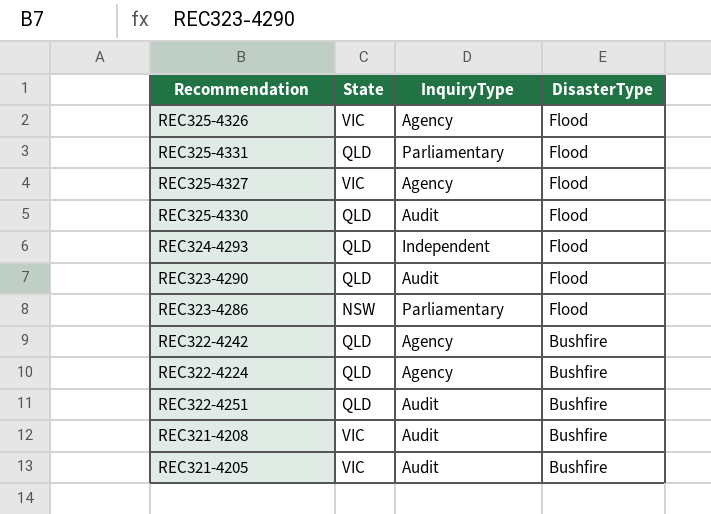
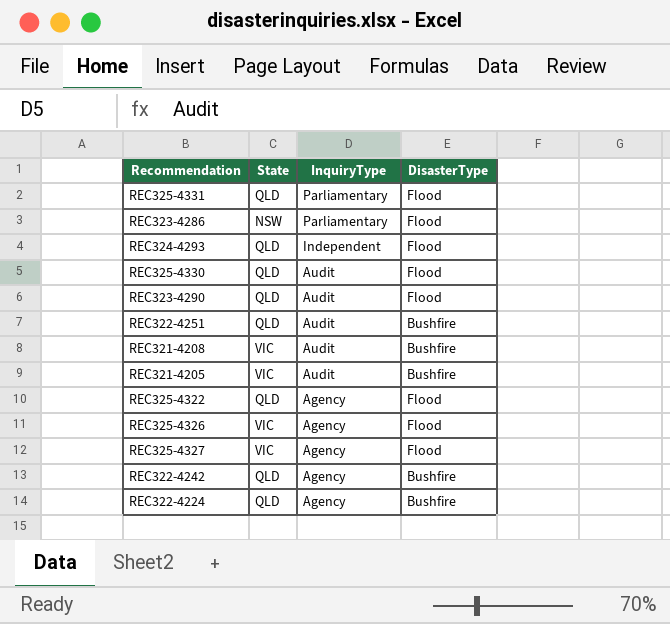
row order: DisasterType descending -> InquiryType descending
row REC325-4322: none -> QLD | Agency | Flood

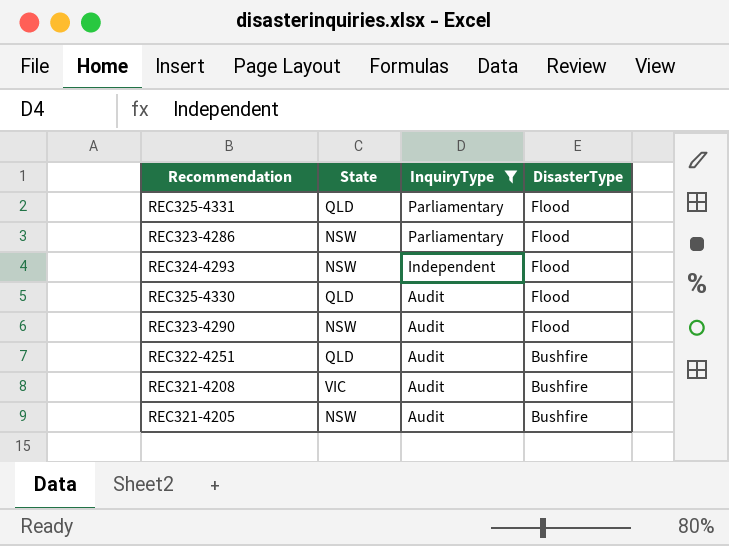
filter: none -> InquiryType != Agency
REC324-4293 | State: QLD -> NSW
REC323-4290 | State: QLD -> NSW
REC321-4205 | State: VIC -> NSW

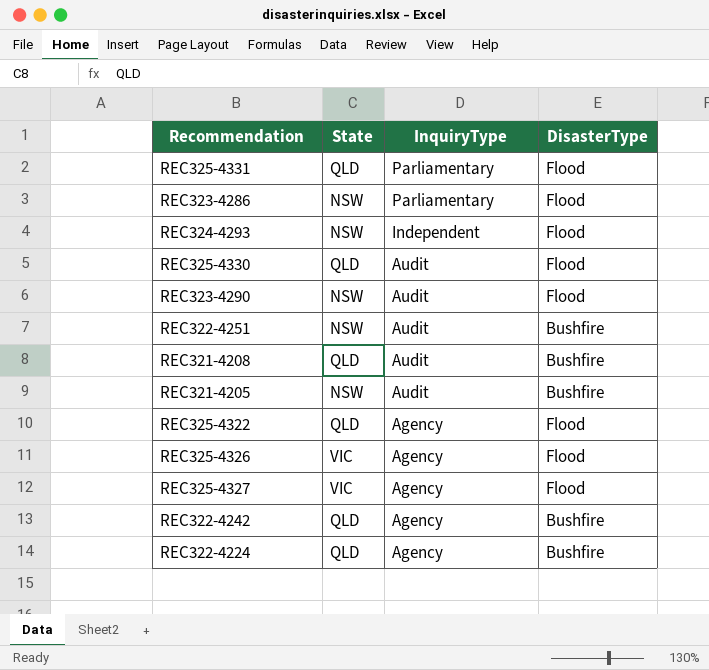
filter: InquiryType != Agency -> none
REC322-4251 | State: QLD -> NSW
REC321-4208 | State: VIC -> QLD

